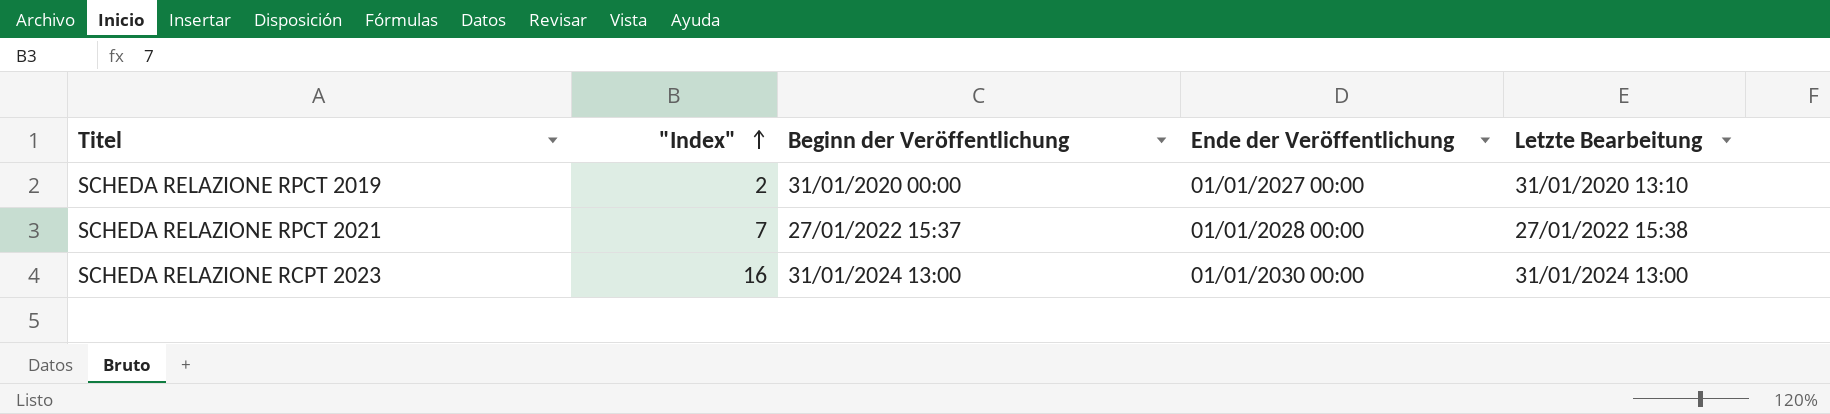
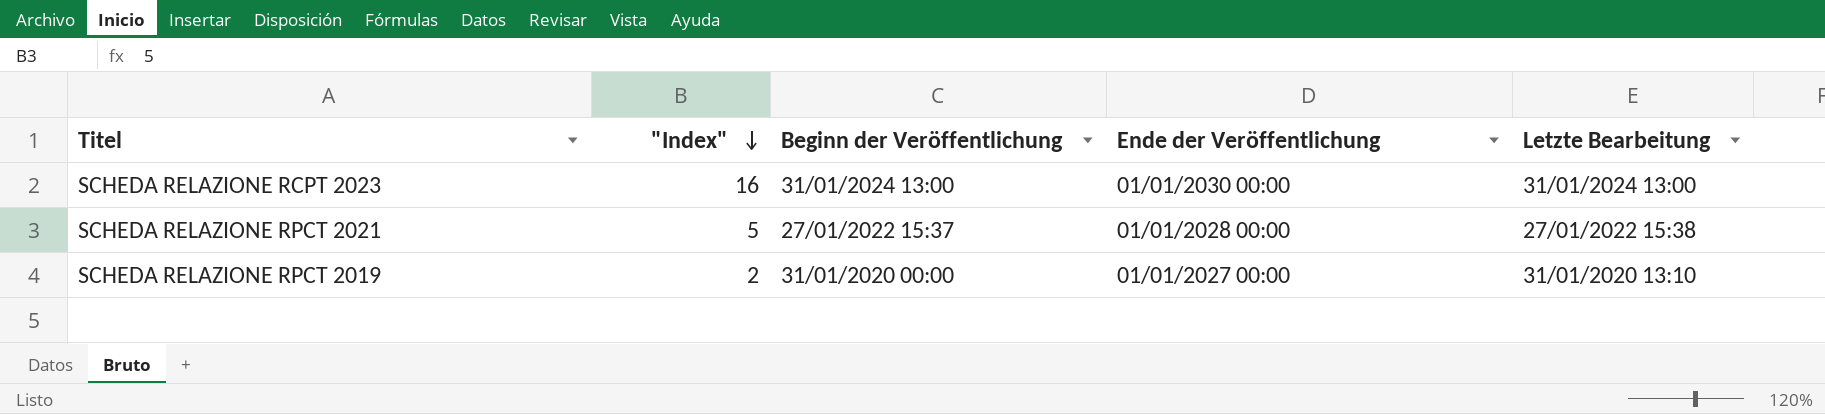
row order: "Index" ascending -> "Index" descending
SCHEDA RELAZIONE RPCT 2021 | "Index": 7 -> 5

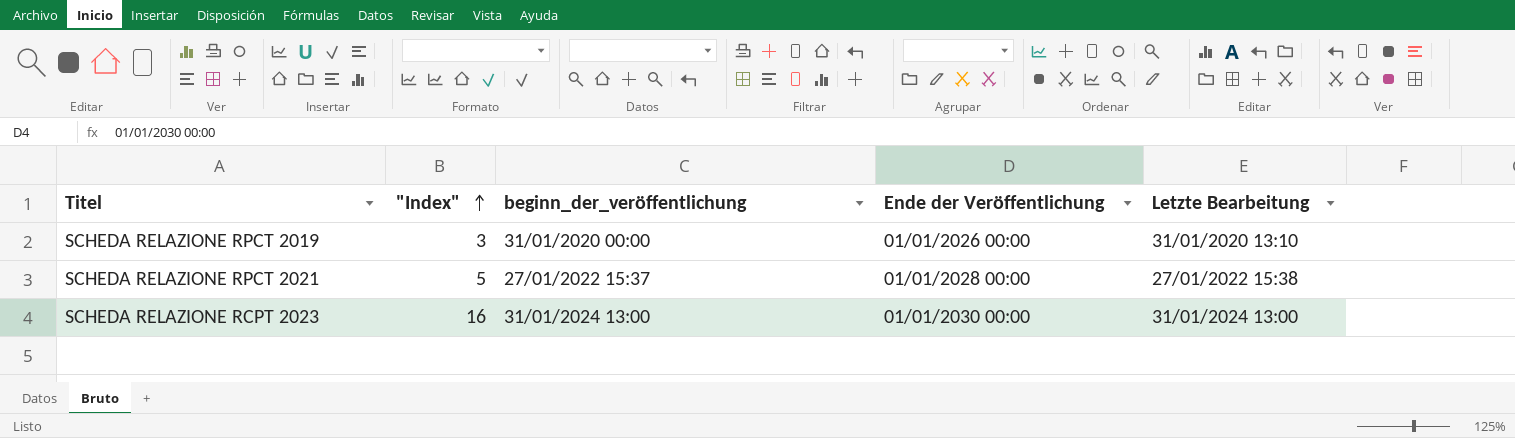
row order: "Index" descending -> "Index" ascending
column name: Beginn der Veröffentlichung -> beginn_der_veröffentlichung
SCHEDA RELAZIONE RPCT 2019 | "Index": 2 -> 3
SCHEDA RELAZIONE RPCT 2019 | Ende der Veröffentlichung: 01/01/2027 00:00 -> 01/01/2026 00:00

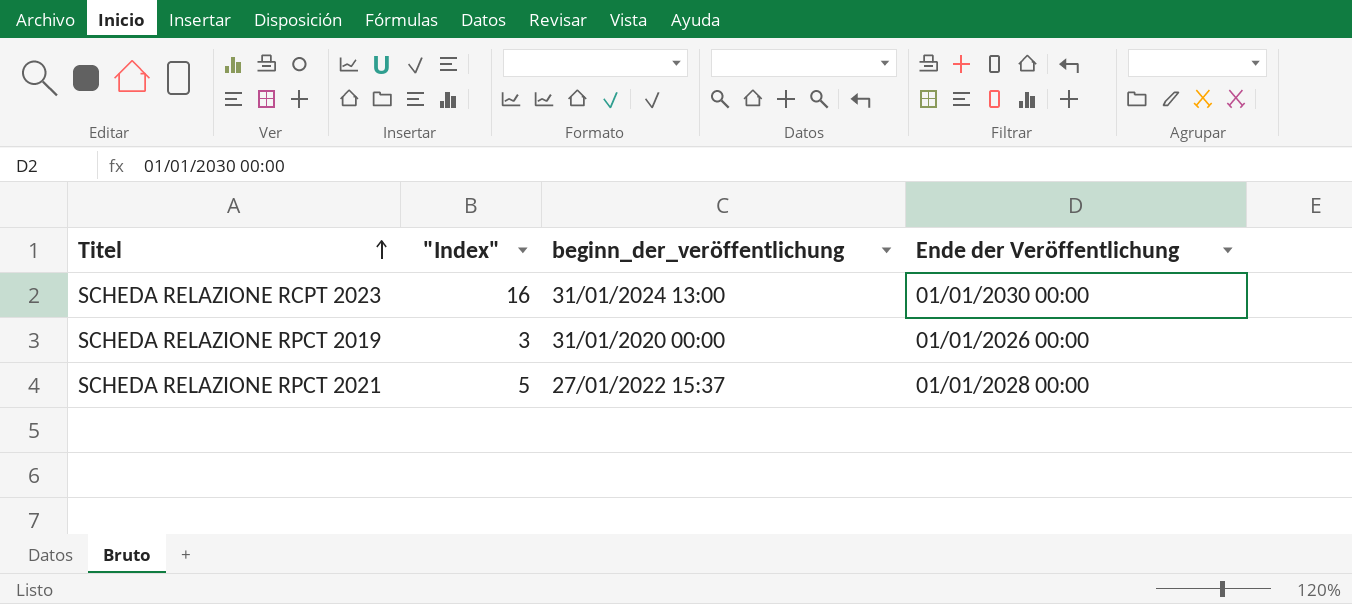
row order: "Index" ascending -> Titel ascending
column Letzte Bearbeitung | position: 5 -> none

